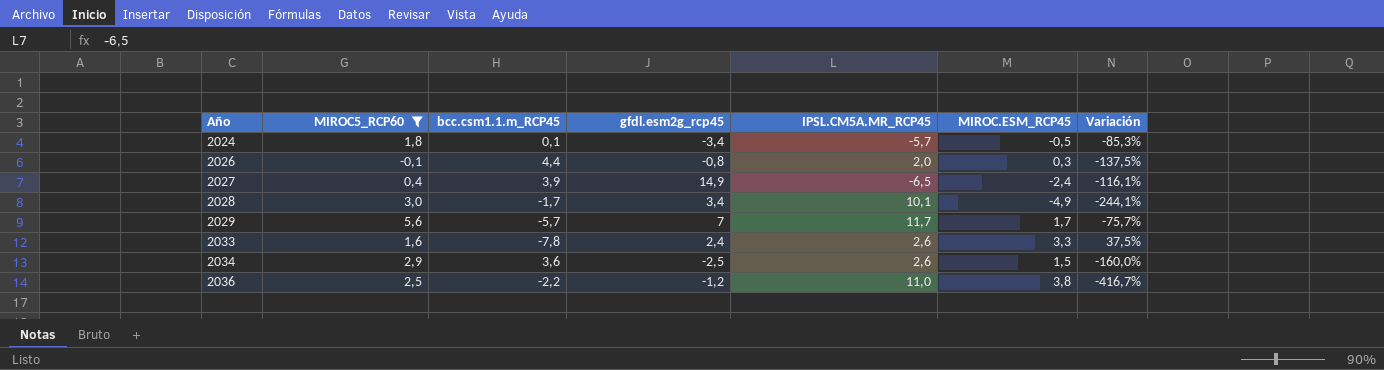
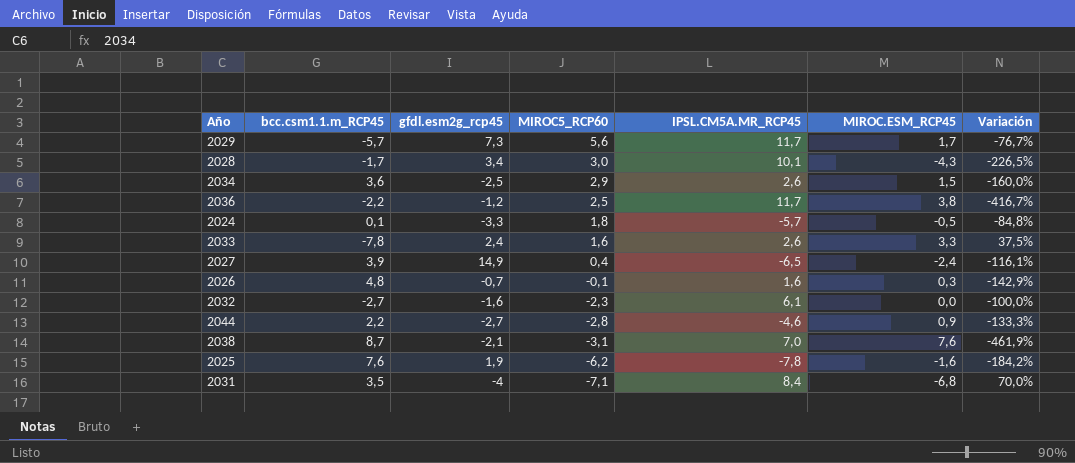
filter: MIROC5_RCP60 >= -0,1 -> none
row order: Año ascending -> MIROC5_RCP60 descending
column MIROC5_RCP60 | position: 2 -> 4
2029 | gfdl.esm2g_rcp45: 7 -> 7,3
2029 | Variación: -75,7% -> -76,7%
2028 | MIROC.ESM_RCP45: -4,9 -> -4,3
2028 | Variación: -244,1% -> -226,5%
2036 | IPSL.CM5A.MR_RCP45: 11,0 -> 11,7
2024 | gfdl.esm2g_rcp45: -3,4 -> -3,3
2024 | Variación: -85,3% -> -84,8%
2026 | bcc.csm1.1.m_RCP45: 4,4 -> 4,8
2026 | gfdl.esm2g_rcp45: -0,8 -> -0,7
2026 | IPSL.CM5A.MR_RCP45: 2,0 -> 1,6
2026 | Variación: -137,5% -> -142,9%

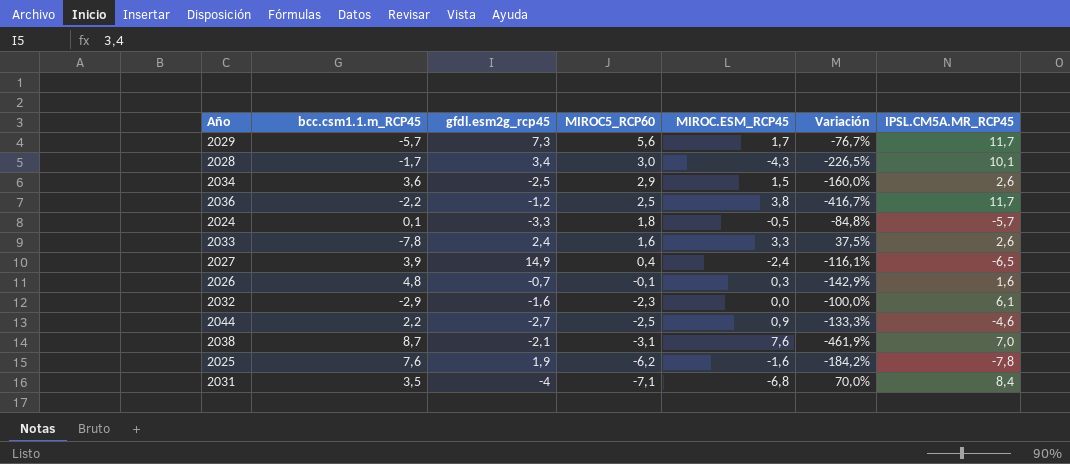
column IPSL.CM5A.MR_RCP45 | position: 5 -> 7
2032 | bcc.csm1.1.m_RCP45: -2,7 -> -2,9
2044 | MIROC5_RCP60: -2,8 -> -2,5

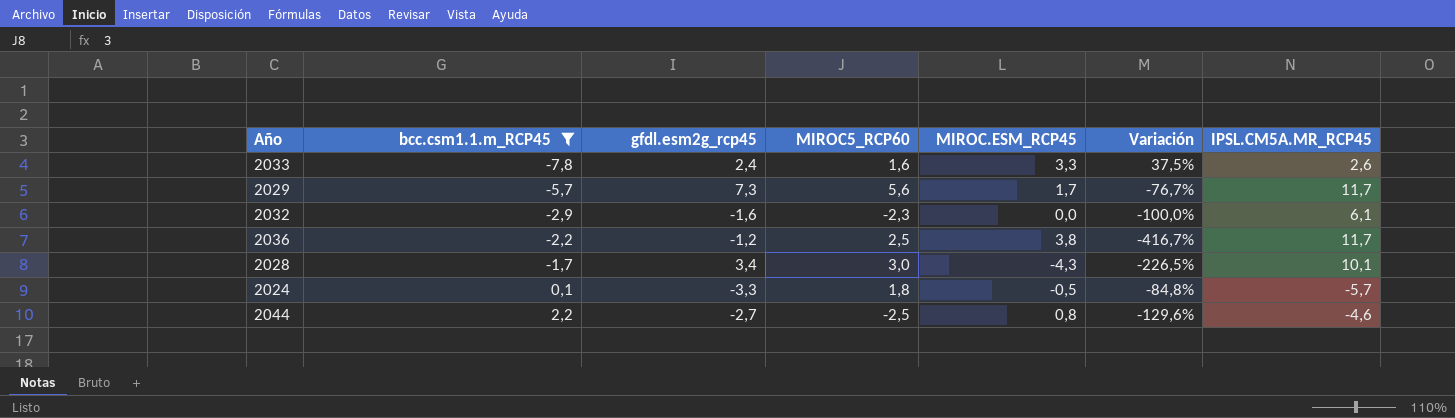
filter: none -> bcc.csm1.1.m_RCP45 <= 2,2
row order: MIROC5_RCP60 descending -> bcc.csm1.1.m_RCP45 ascending
2044 | MIROC.ESM_RCP45: 0,9 -> 0,8
2044 | Variación: -133,3% -> -129,6%

